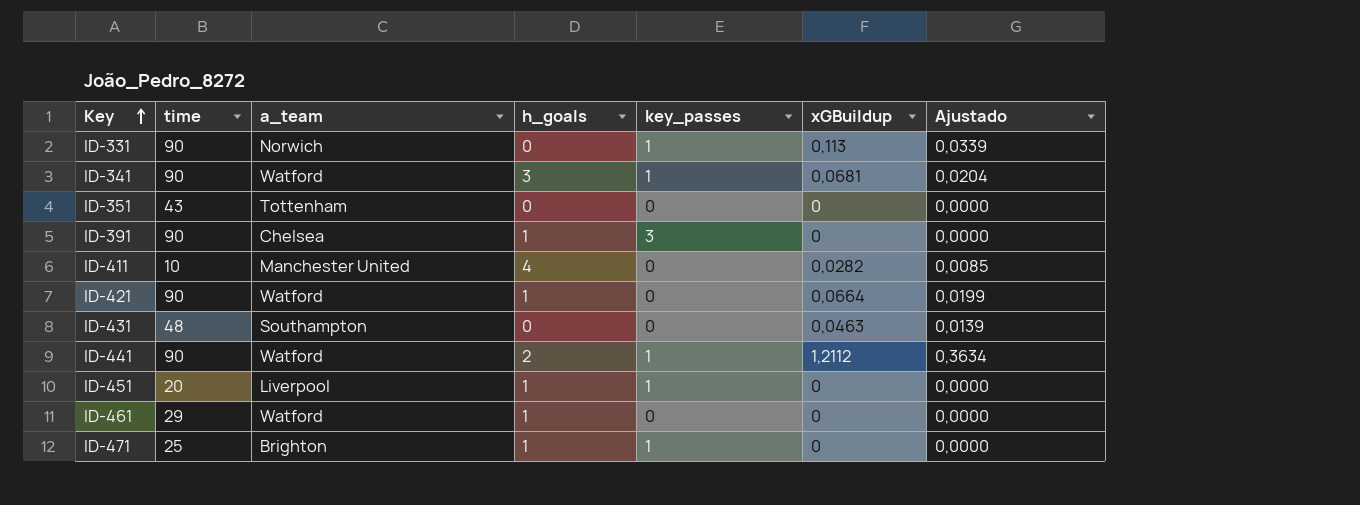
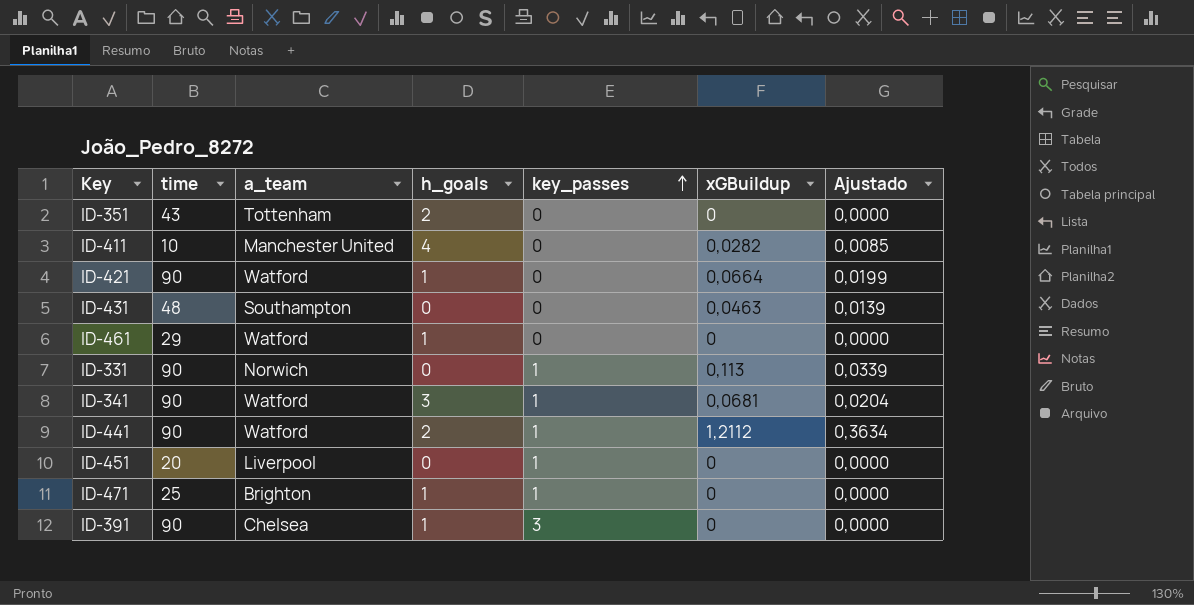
row order: Key ascending -> key_passes ascending
ID-351 | h_goals: 0 -> 2
ID-451 | h_goals: 1 -> 0

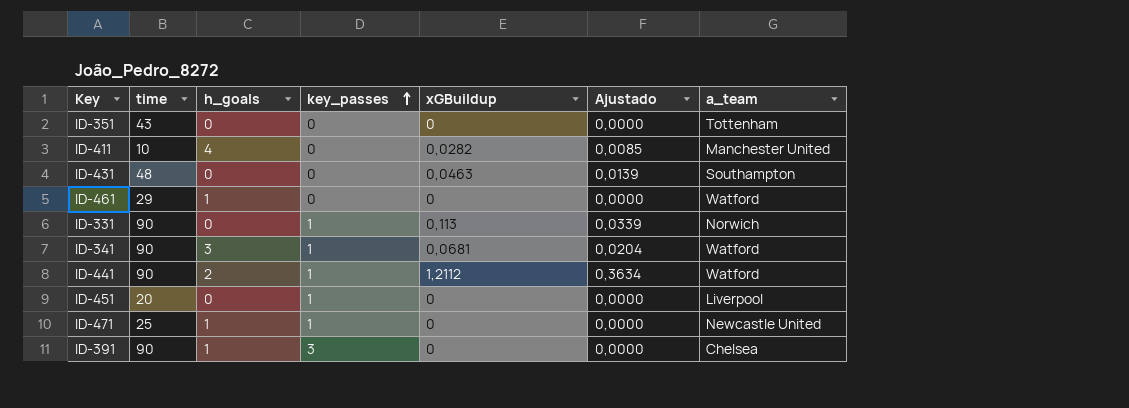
column a_team | position: 3 -> 7
row ID-421: 90 | Watford | 1 | 0 | 0,0664 | 0,0199 -> none
ID-351 | h_goals: 2 -> 0
ID-471 | a_team: Brighton -> Newcastle United

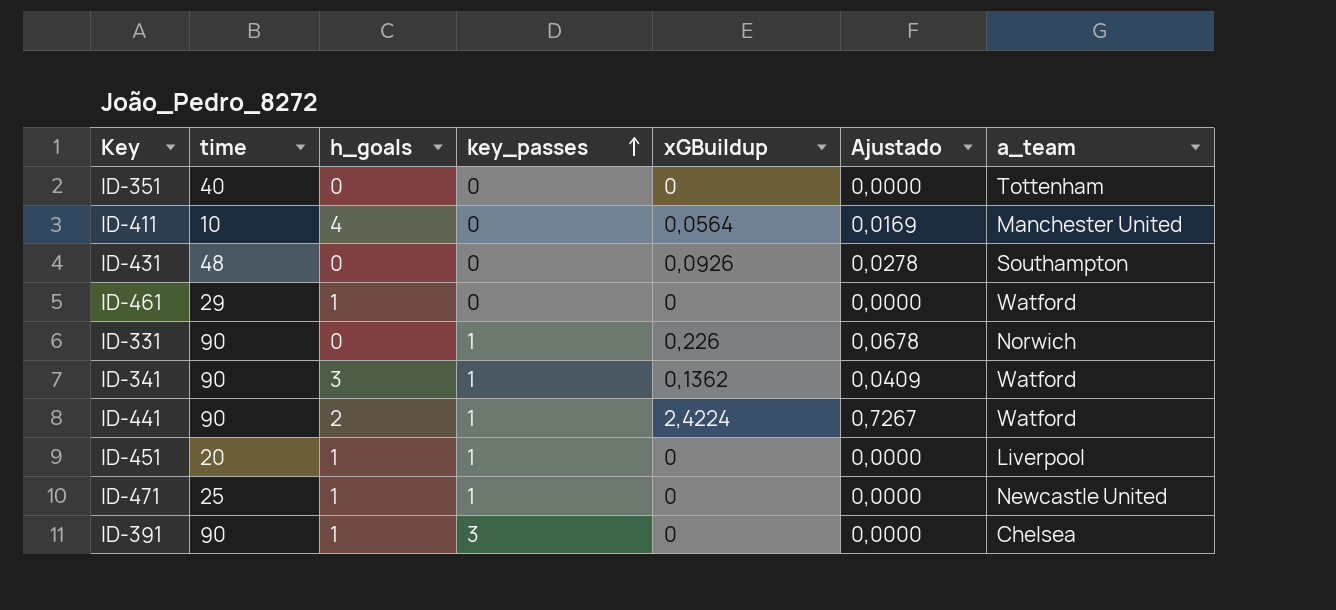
ID-351 | time: 43 -> 40
ID-411 | xGBuildup: 0,0282 -> 0,0564
ID-411 | Ajustado: 0,0085 -> 0,0169
ID-431 | xGBuildup: 0,0463 -> 0,0926
ID-431 | Ajustado: 0,0139 -> 0,0278
ID-331 | xGBuildup: 0,113 -> 0,226
ID-331 | Ajustado: 0,0339 -> 0,0678
ID-341 | xGBuildup: 0,0681 -> 0,1362
ID-341 | Ajustado: 0,0204 -> 0,0409
ID-441 | xGBuildup: 1,2112 -> 2,4224
ID-441 | Ajustado: 0,3634 -> 0,7267
ID-451 | h_goals: 0 -> 1

